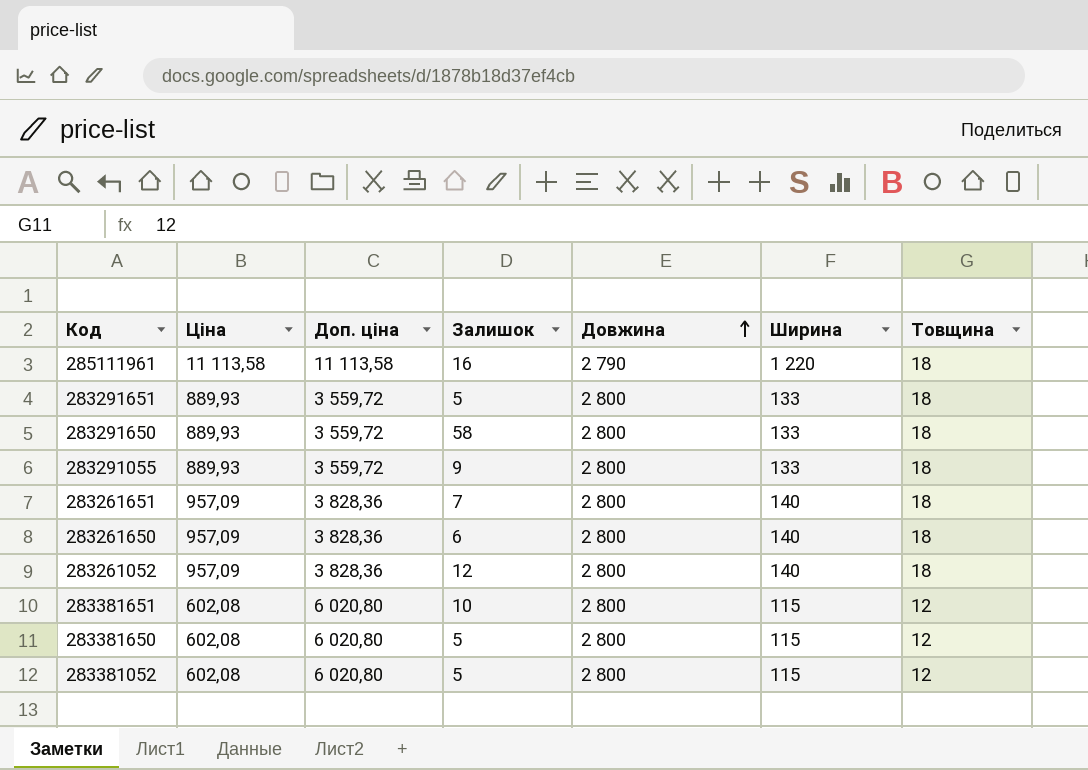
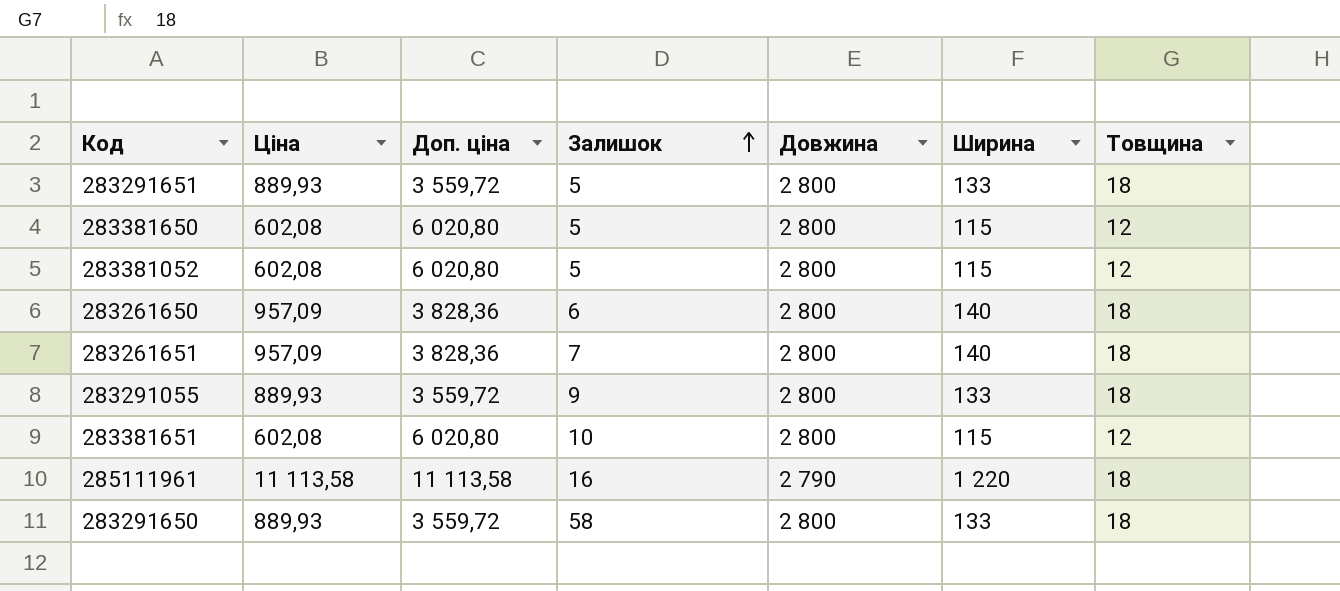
row order: Довжина ascending -> Залишок ascending
row 283261052: 957,09 | 3 828,36 | 12 | 2 800 | 140 | 18 -> none

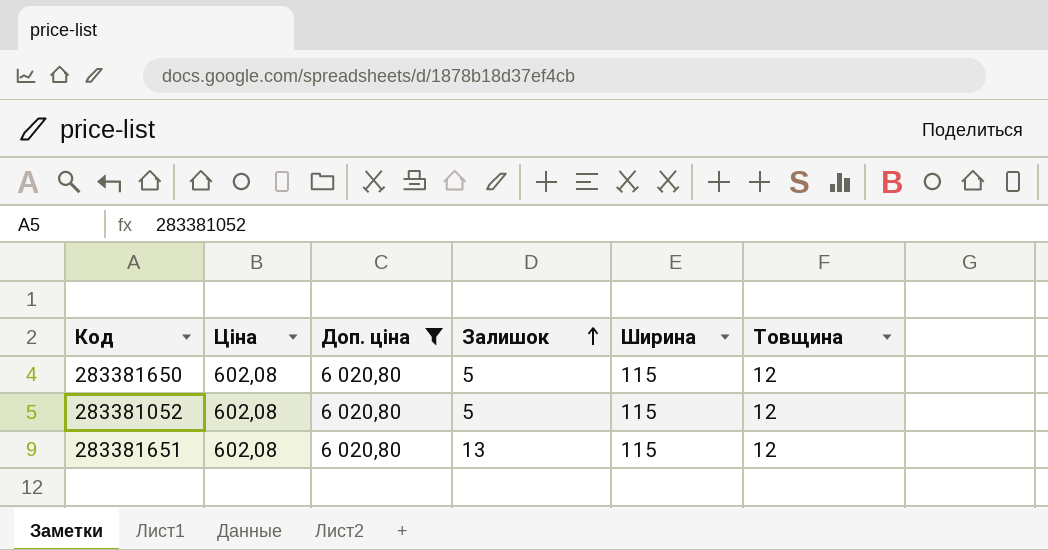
filter: none -> Доп. ціна = 6 020,80
column Довжина | position: 5 -> none
283381651 | Залишок: 10 -> 13

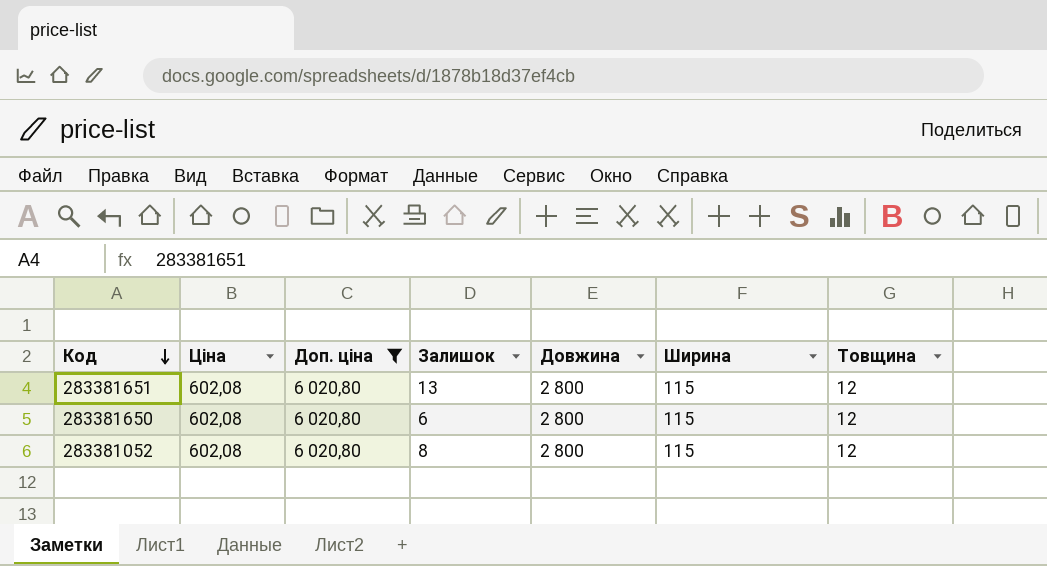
row order: Залишок ascending -> Код descending
column Довжина | position: none -> 5
283381650 | Залишок: 5 -> 6
283381052 | Залишок: 5 -> 8

